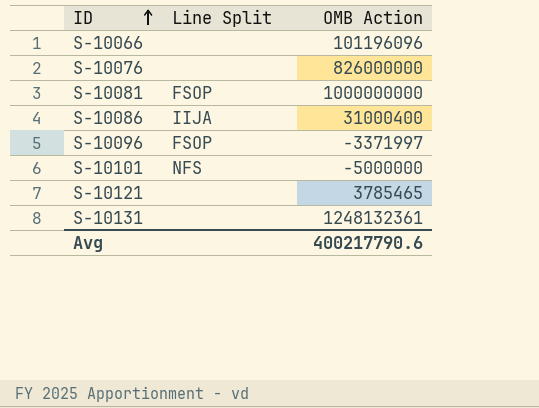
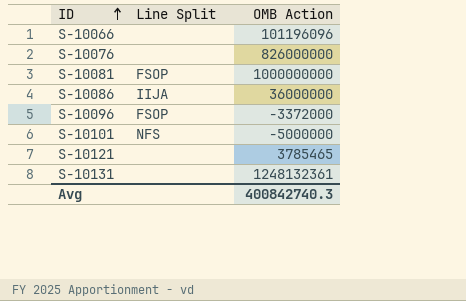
S-10086 | OMB Action: 31000400 -> 36000000
S-10096 | OMB Action: -3371997 -> -3372000
Avg | OMB Action: 400217790.6 -> 400842740.3

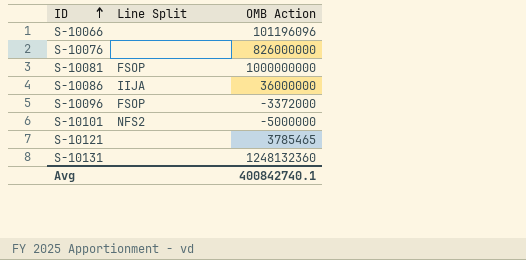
S-10101 | Line Split: NFS -> NFS2
S-10131 | OMB Action: 1248132361 -> 1248132360
Avg | OMB Action: 400842740.3 -> 400842740.1

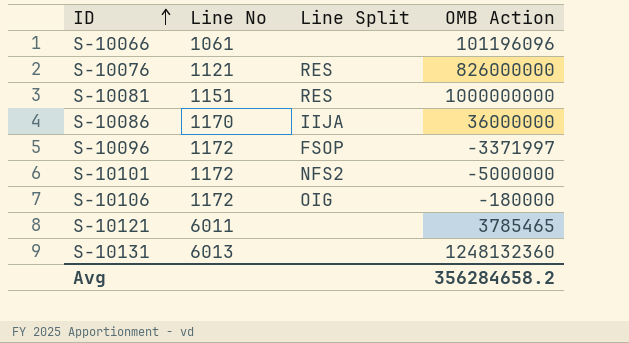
column Line No | position: none -> 2
S-10076 | Line Split: none -> RES
S-10081 | Line Split: FSOP -> RES
S-10096 | OMB Action: -3372000 -> -3371997
row S-10106: none -> 1172 | OIG | -180000
Avg | OMB Action: 400842740.1 -> 356284658.2

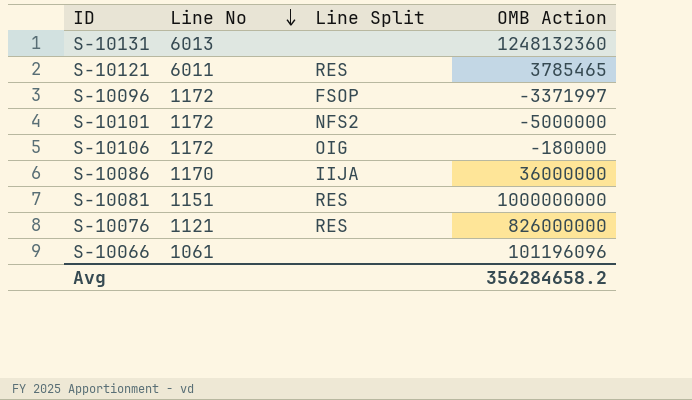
row order: ID ascending -> Line No descending
S-10121 | Line Split: none -> RES

